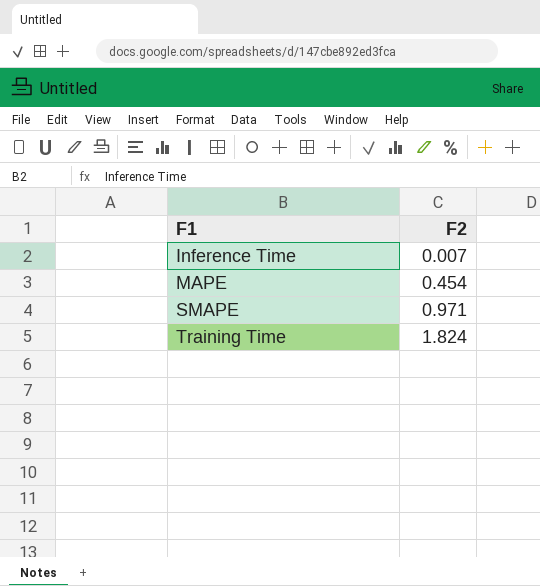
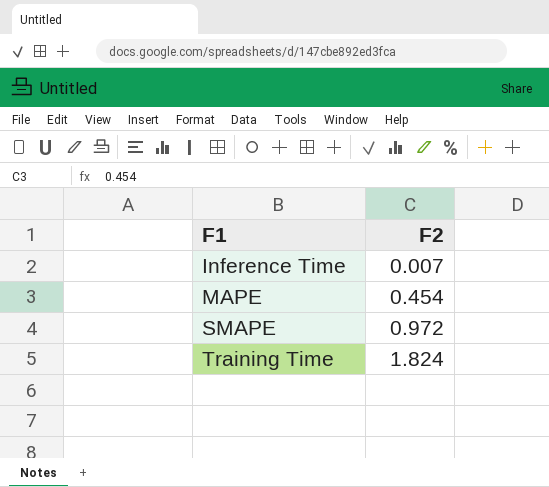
SMAPE | F2: 0.971 -> 0.972

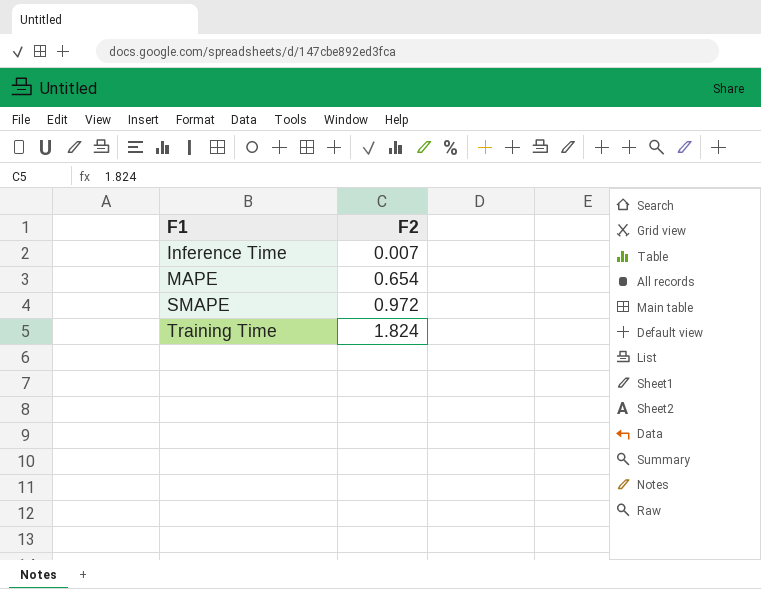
MAPE | F2: 0.454 -> 0.654

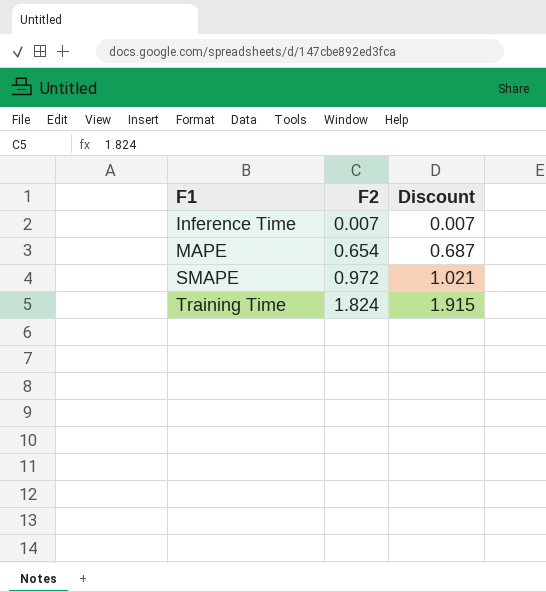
column Discount | formula: none -> [F2] * 1.05

